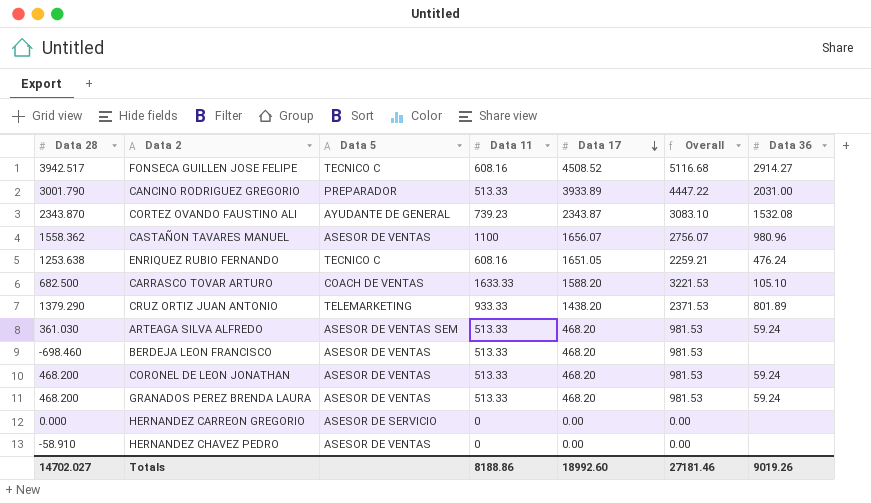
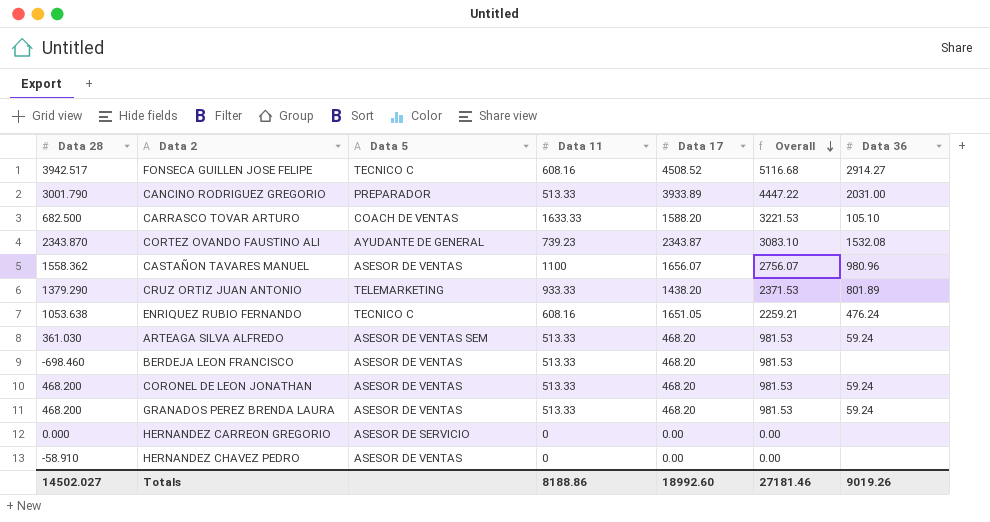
row order: Data 17 descending -> Overall descending
ENRIQUEZ RUBIO FERNANDO | Data 28: 1253.638 -> 1053.638
Totals | Data 28: 14702.027 -> 14502.027

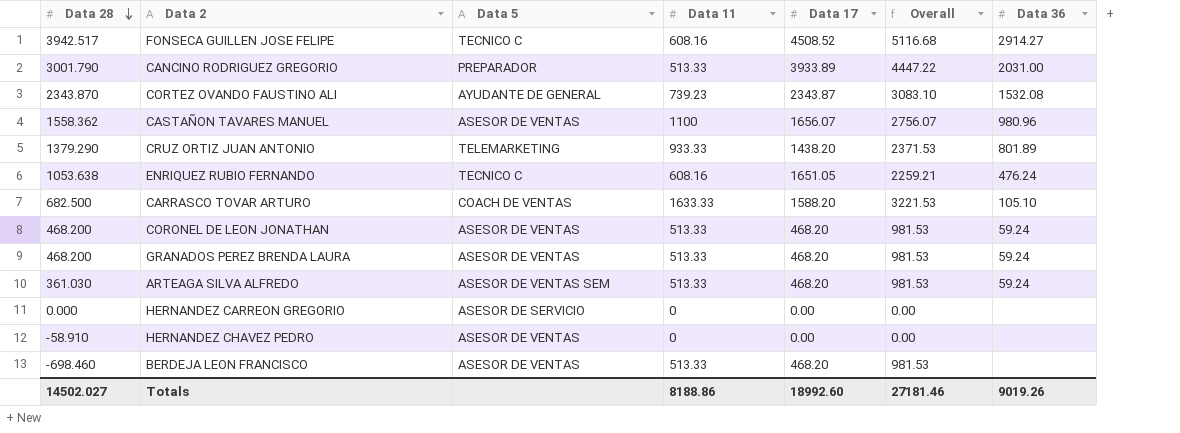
row order: Overall descending -> Data 28 descending

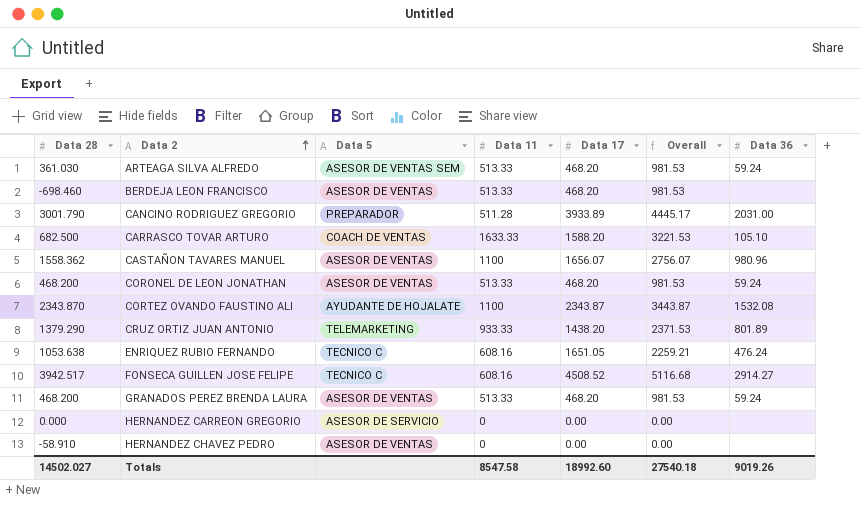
row order: Data 28 descending -> Data 2 ascending
CANCINO RODRIGUEZ GREGORIO | Data 11: 513.33 -> 511.28
CANCINO RODRIGUEZ GREGORIO | Overall: 4447.22 -> 4445.17
CORTEZ OVANDO FAUSTINO ALI | Data 5: AYUDANTE DE GENERAL -> AYUDANTE DE HOJALATE
CORTEZ OVANDO FAUSTINO ALI | Data 11: 739.23 -> 1100
CORTEZ OVANDO FAUSTINO ALI | Overall: 3083.10 -> 3443.87
Totals | Data 11: 8188.86 -> 8547.58
Totals | Overall: 27181.46 -> 27540.18

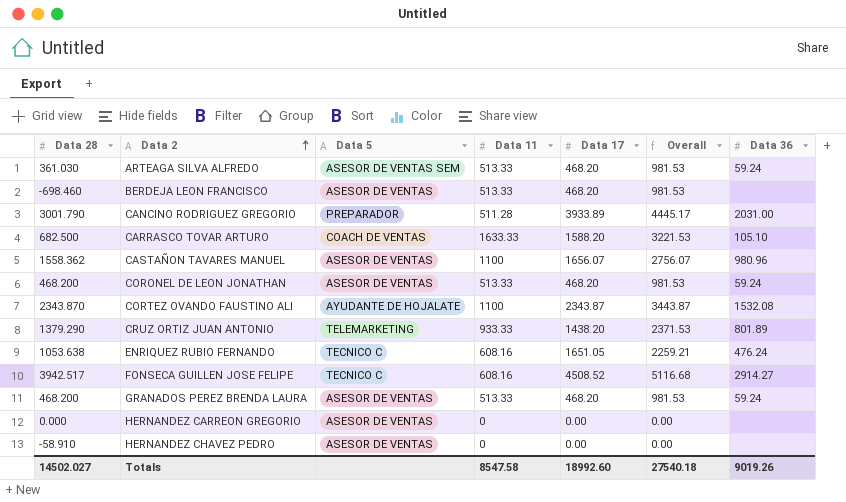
HERNANDEZ CARREON GREGORIO | Data 5: ASESOR DE SERVICIO -> ASESOR DE VENTAS

